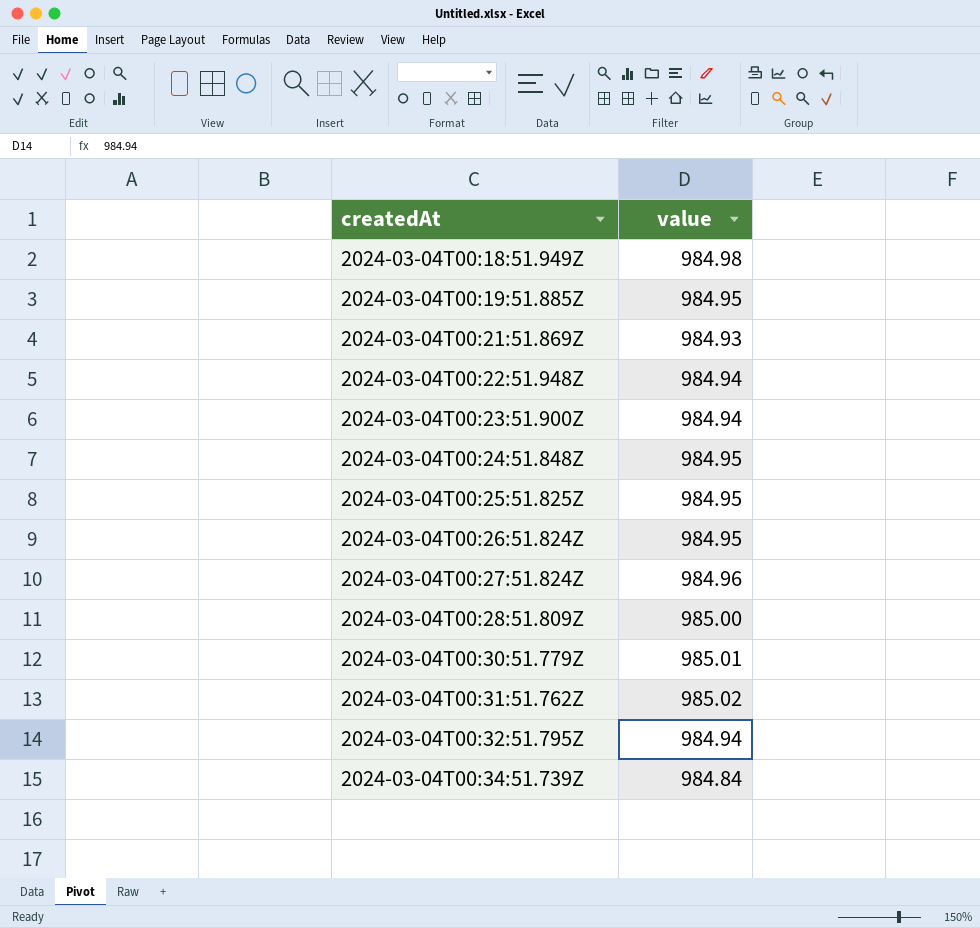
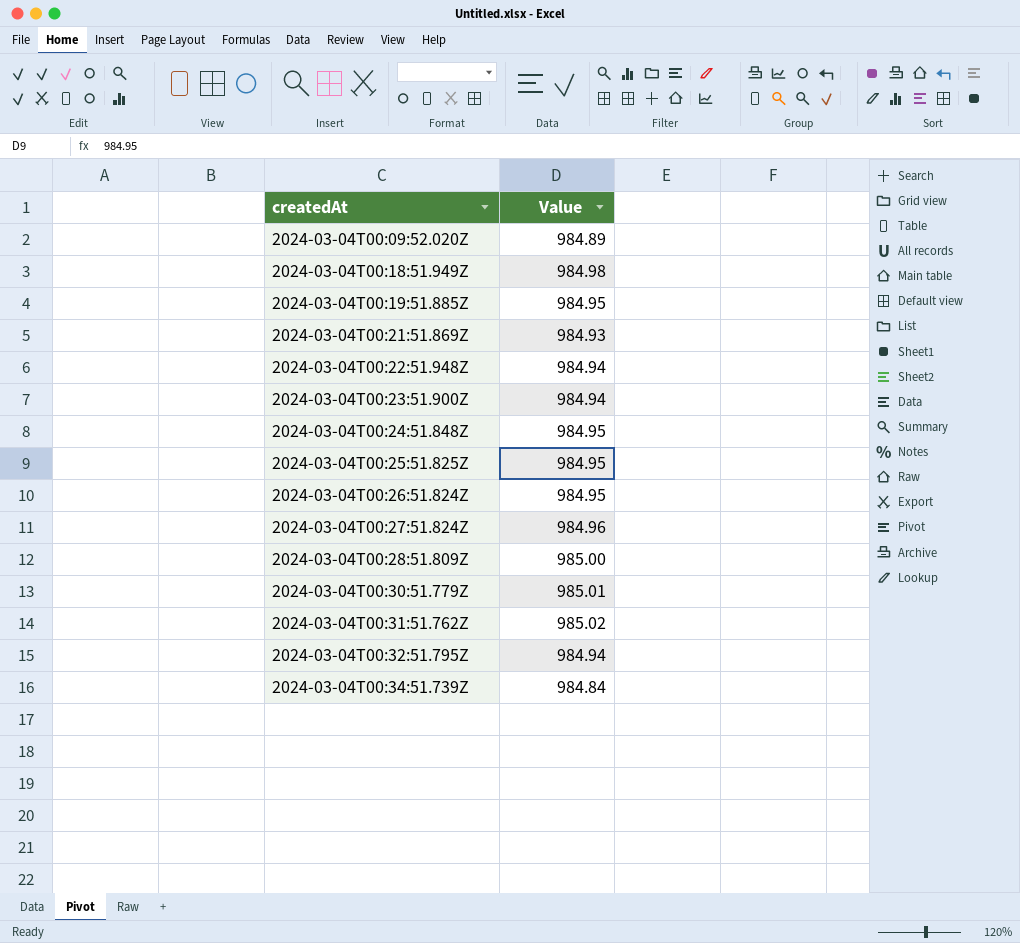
column name: value -> Value
row 2024-03-04T00:09:52.020Z: none -> 984.89

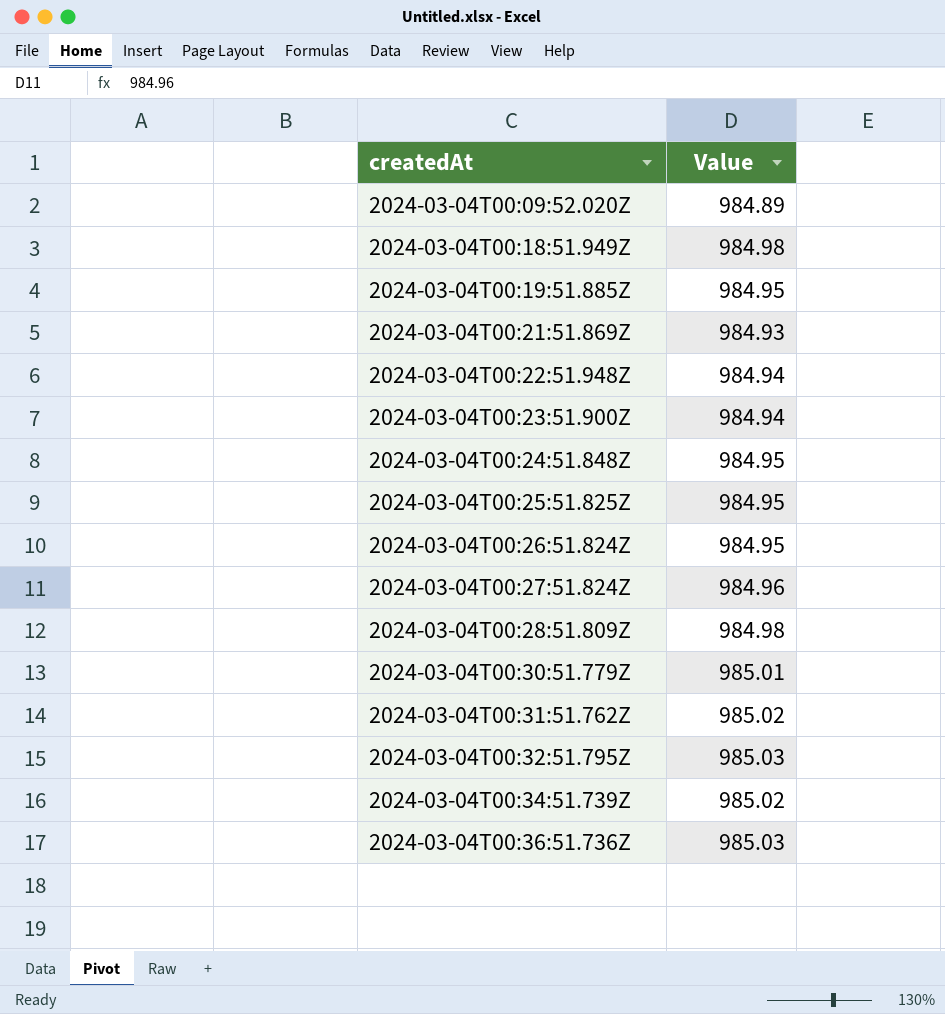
2024-03-04T00:28:51.809Z | Value: 985.00 -> 984.98
2024-03-04T00:32:51.795Z | Value: 984.94 -> 985.03
2024-03-04T00:34:51.739Z | Value: 984.84 -> 985.02
row 2024-03-04T00:36:51.736Z: none -> 985.03

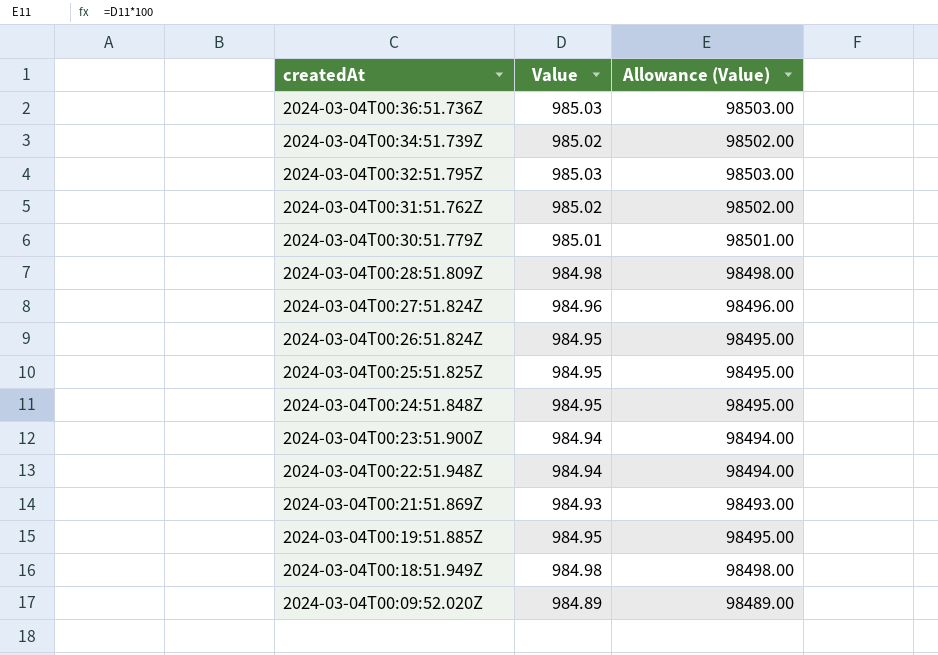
row order: createdAt ascending -> createdAt descending
column Allowance (Value) | formula: none -> [Value] * 100

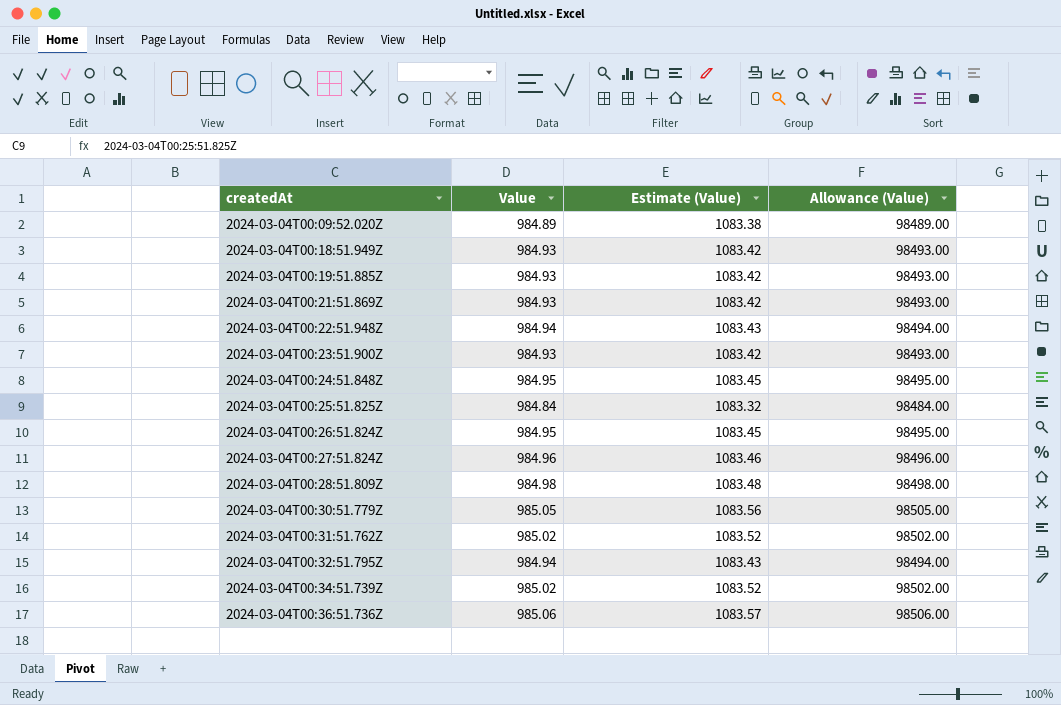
row order: createdAt descending -> createdAt ascending
column Estimate (Value) | formula: none -> [Value] * 1.1
2024-03-04T00:18:51.949Z | Value: 984.98 -> 984.93
2024-03-04T00:18:51.949Z | Allowance (Value): 98498.00 -> 98493.00
2024-03-04T00:19:51.885Z | Value: 984.95 -> 984.93
2024-03-04T00:19:51.885Z | Allowance (Value): 98495.00 -> 98493.00
2024-03-04T00:23:51.900Z | Value: 984.94 -> 984.93
2024-03-04T00:23:51.900Z | Allowance (Value): 98494.00 -> 98493.00
2024-03-04T00:25:51.825Z | Value: 984.95 -> 984.84
2024-03-04T00:25:51.825Z | Allowance (Value): 98495.00 -> 98484.00
2024-03-04T00:30:51.779Z | Value: 985.01 -> 985.05
2024-03-04T00:30:51.779Z | Allowance (Value): 98501.00 -> 98505.00
2024-03-04T00:32:51.795Z | Value: 985.03 -> 984.94
2024-03-04T00:32:51.795Z | Allowance (Value): 98503.00 -> 98494.00
2024-03-04T00:36:51.736Z | Value: 985.03 -> 985.06
2024-03-04T00:36:51.736Z | Allowance (Value): 98503.00 -> 98506.00

